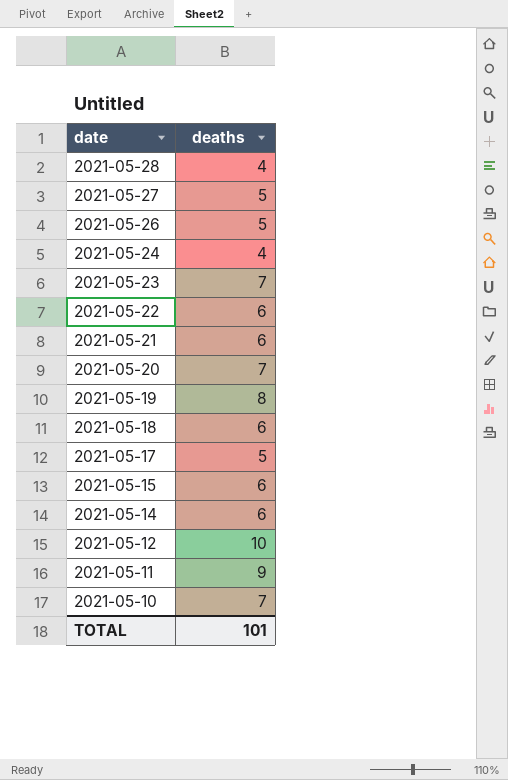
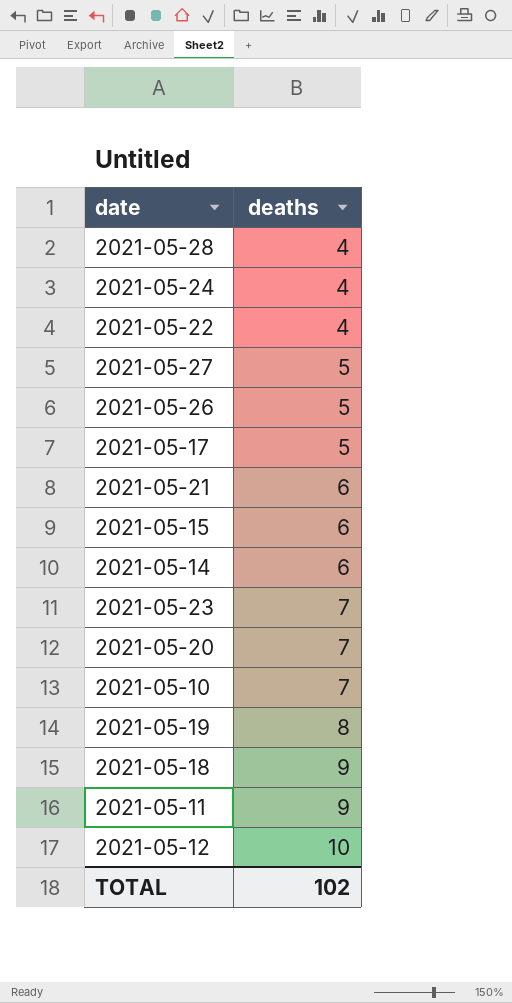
row order: date descending -> deaths ascending
2021-05-22 | deaths: 6 -> 4
2021-05-18 | deaths: 6 -> 9
TOTAL | deaths: 101 -> 102

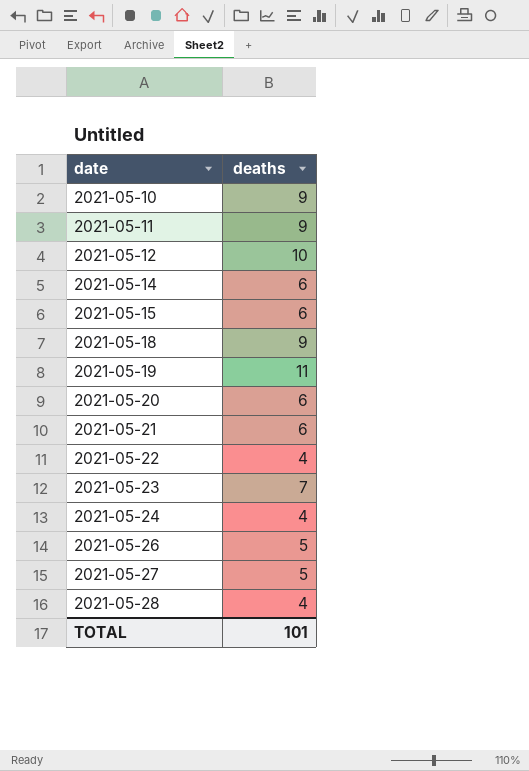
row order: deaths ascending -> date ascending
row 2021-05-17: 5 -> none
2021-05-10 | deaths: 7 -> 9
2021-05-19 | deaths: 8 -> 11
2021-05-20 | deaths: 7 -> 6
TOTAL | deaths: 102 -> 101

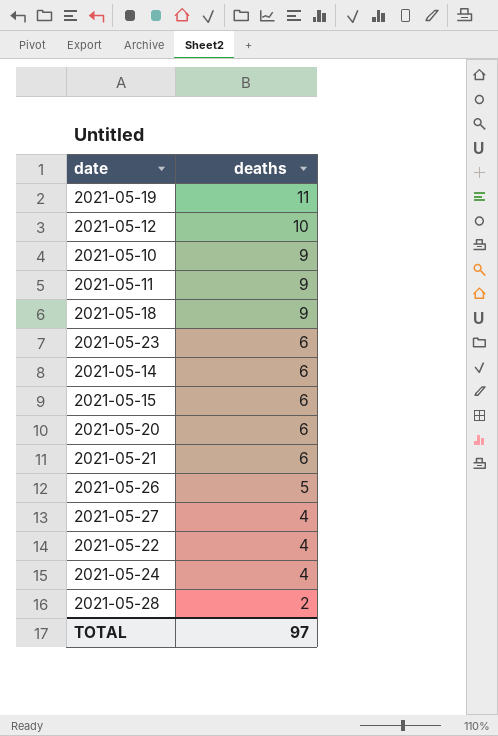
row order: date ascending -> deaths descending
2021-05-23 | deaths: 7 -> 6
2021-05-27 | deaths: 5 -> 4
2021-05-28 | deaths: 4 -> 2
TOTAL | deaths: 101 -> 97

